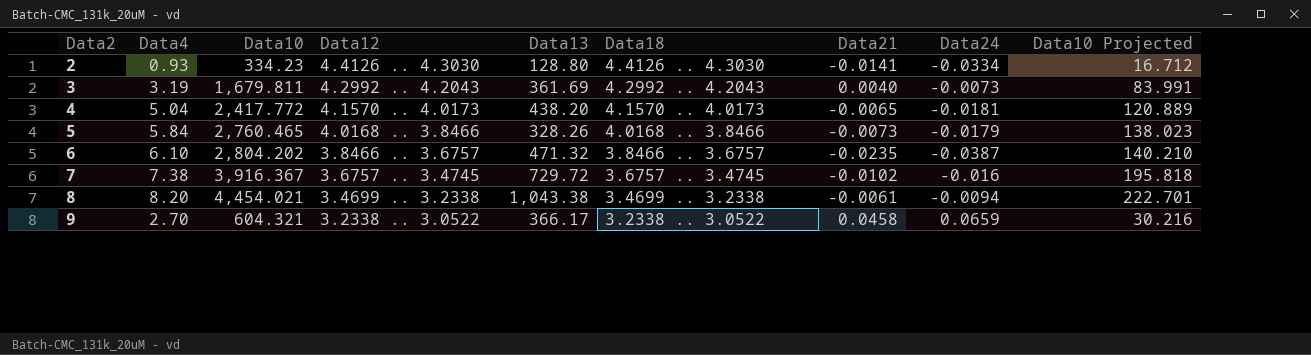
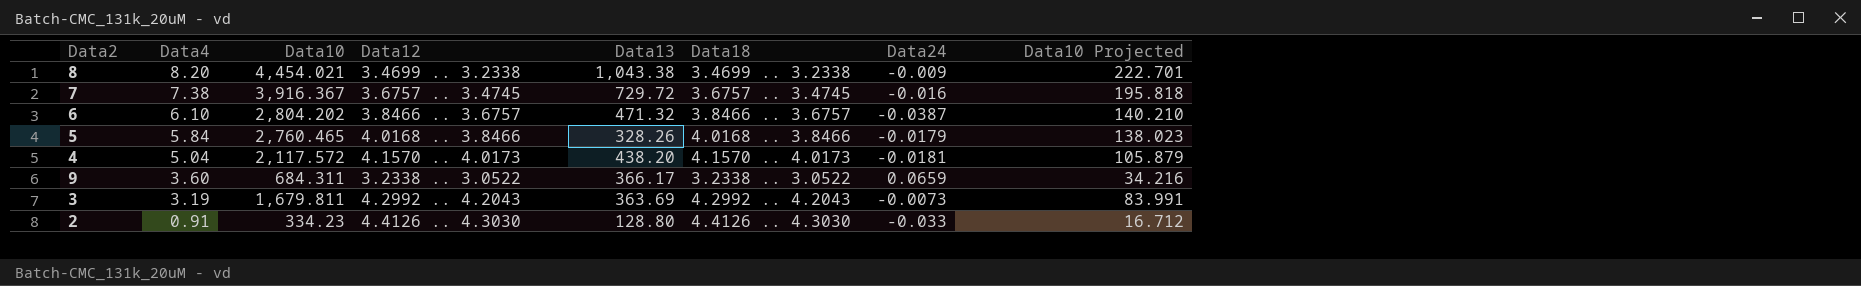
row order: Data2 ascending -> Data4 descending
column Data21 | position: 7 -> none
8 | Data24: -0.0094 -> -0.009
4 | Data10: 2,417.772 -> 2,117.572
4 | Data10 Projected: 120.889 -> 105.879
9 | Data4: 2.70 -> 3.60
9 | Data10: 604.321 -> 684.311
9 | Data10 Projected: 30.216 -> 34.216
3 | Data13: 361.69 -> 363.69
2 | Data4: 0.93 -> 0.91
2 | Data24: -0.0334 -> -0.033

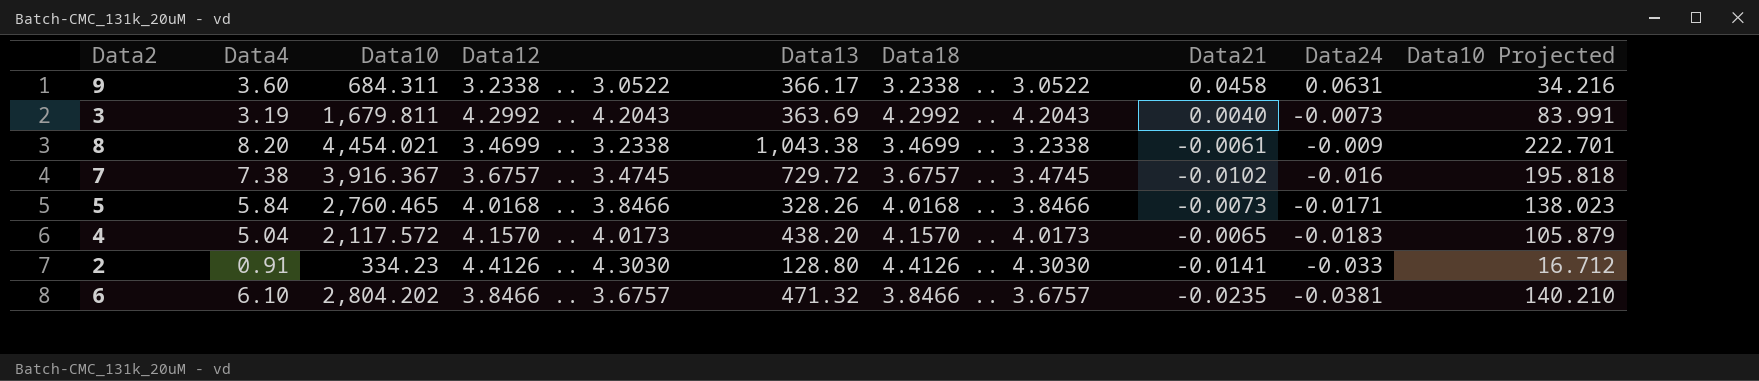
row order: Data4 descending -> Data24 descending
column Data21 | position: none -> 7
9 | Data24: 0.0659 -> 0.0631
5 | Data24: -0.0179 -> -0.0171
4 | Data24: -0.0181 -> -0.0183
6 | Data24: -0.0387 -> -0.0381

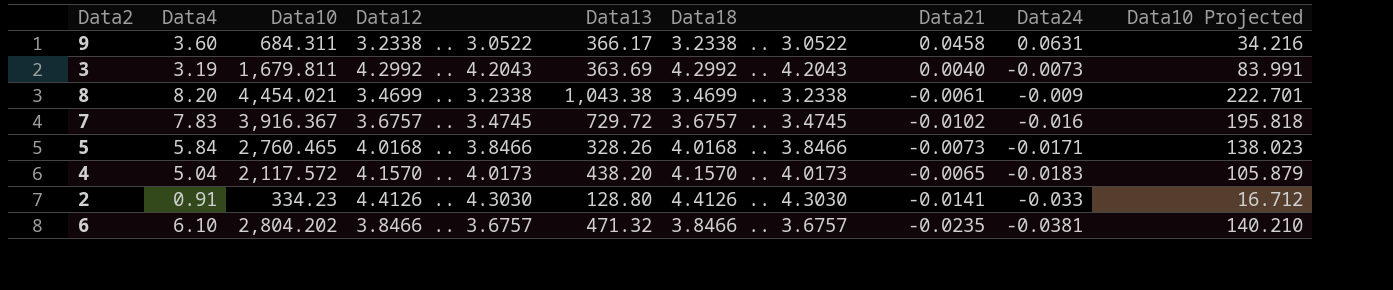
7 | Data4: 7.38 -> 7.83

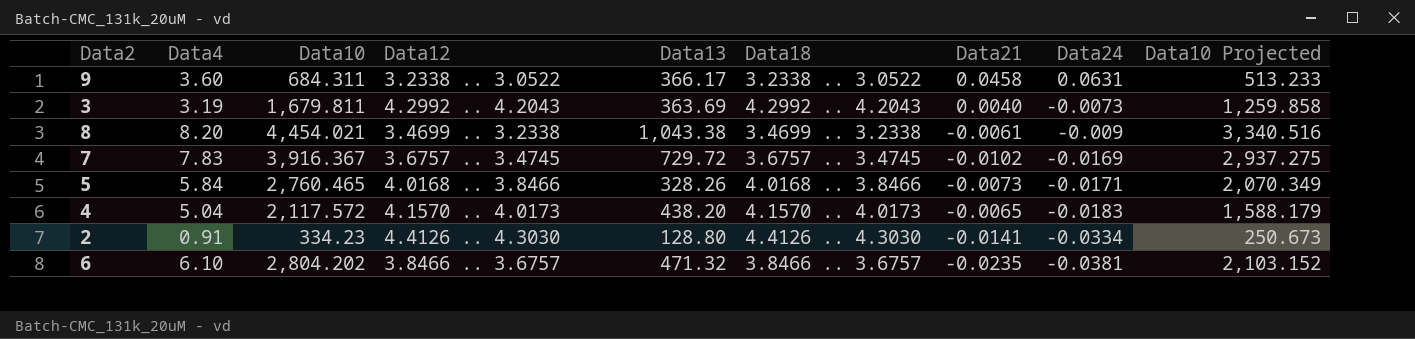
column Data10 Projected | formula: [Data10] * 0.05 -> [Data10] * 0.75
7 | Data24: -0.016 -> -0.0169
2 | Data24: -0.033 -> -0.0334

